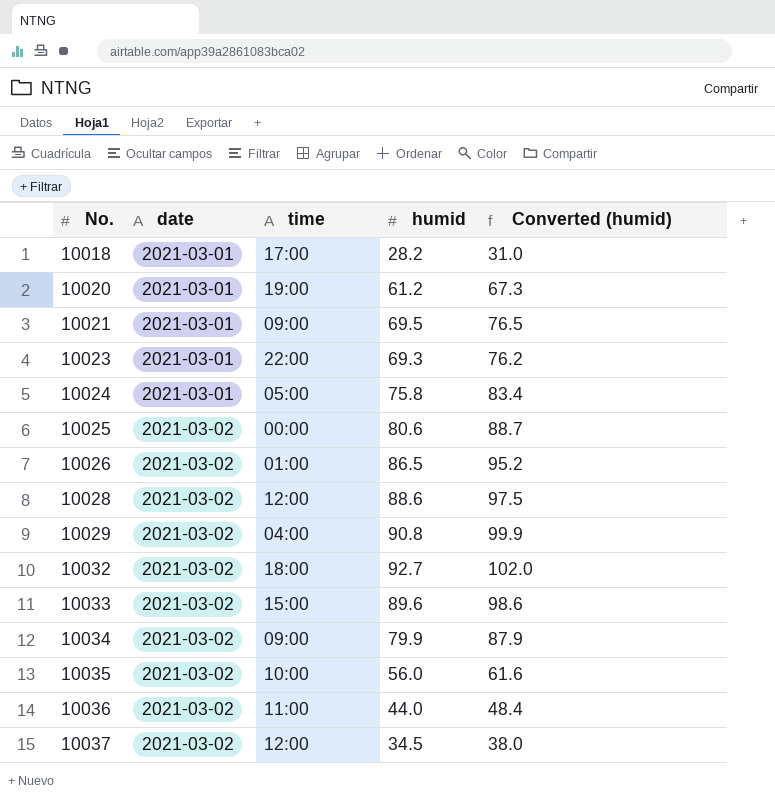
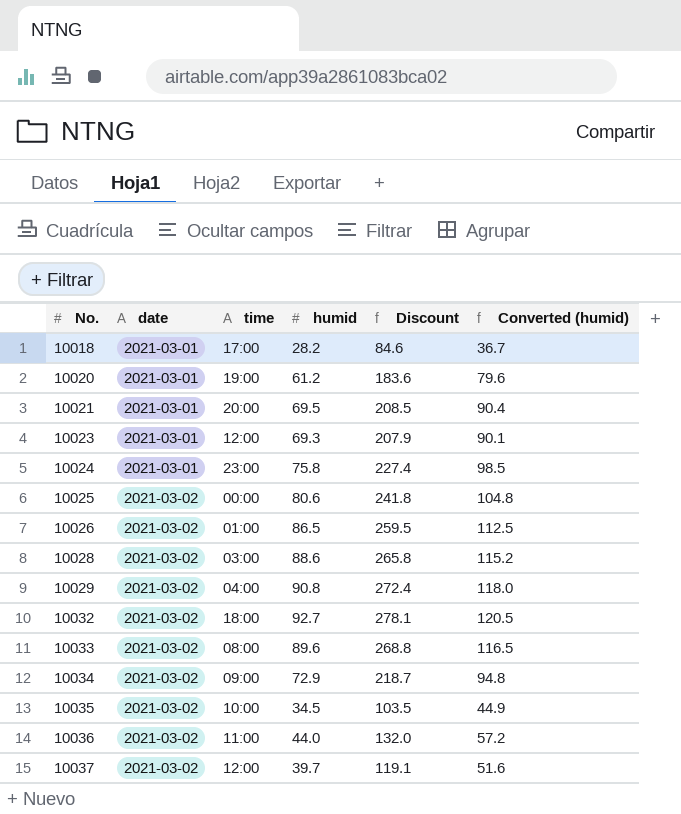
column Discount | formula: none -> [humid] * 3
column Converted (humid) | formula: [humid] * 1.1 -> [humid] * 1.3
10021 | time: 09:00 -> 20:00
10023 | time: 22:00 -> 12:00
10024 | time: 05:00 -> 23:00
10028 | time: 12:00 -> 03:00
10033 | time: 15:00 -> 08:00
10034 | humid: 79.9 -> 72.9
10035 | humid: 56.0 -> 34.5
10037 | humid: 34.5 -> 39.7

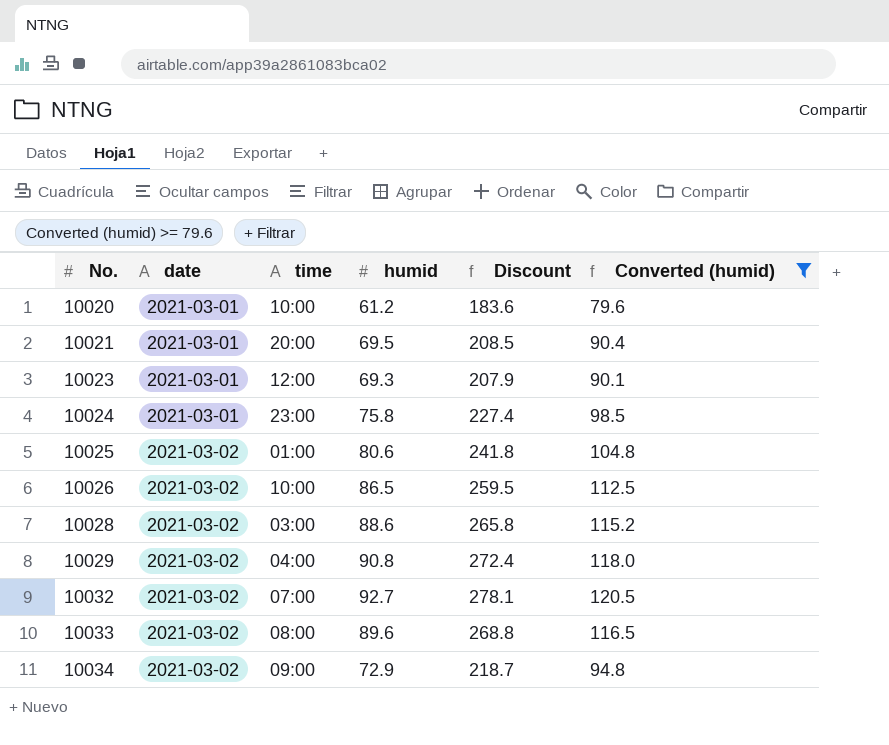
filter: none -> Converted (humid) >= 79.6
10020 | time: 19:00 -> 10:00
10025 | time: 00:00 -> 01:00
10026 | time: 01:00 -> 10:00
10032 | time: 18:00 -> 07:00

